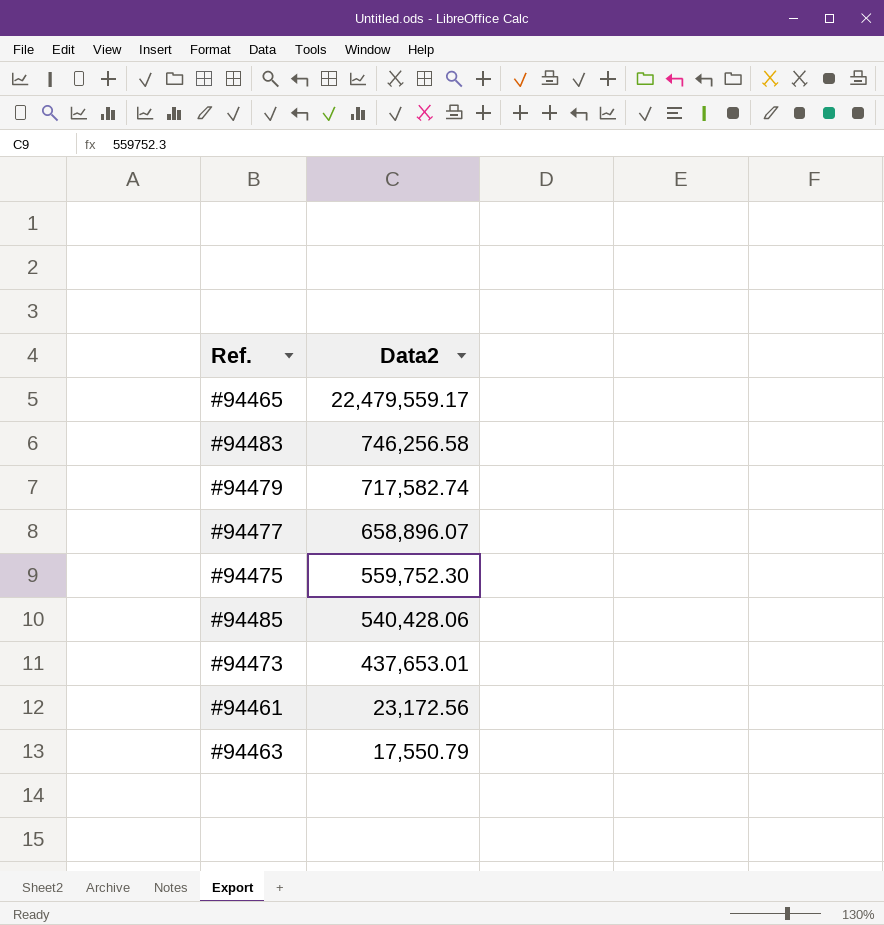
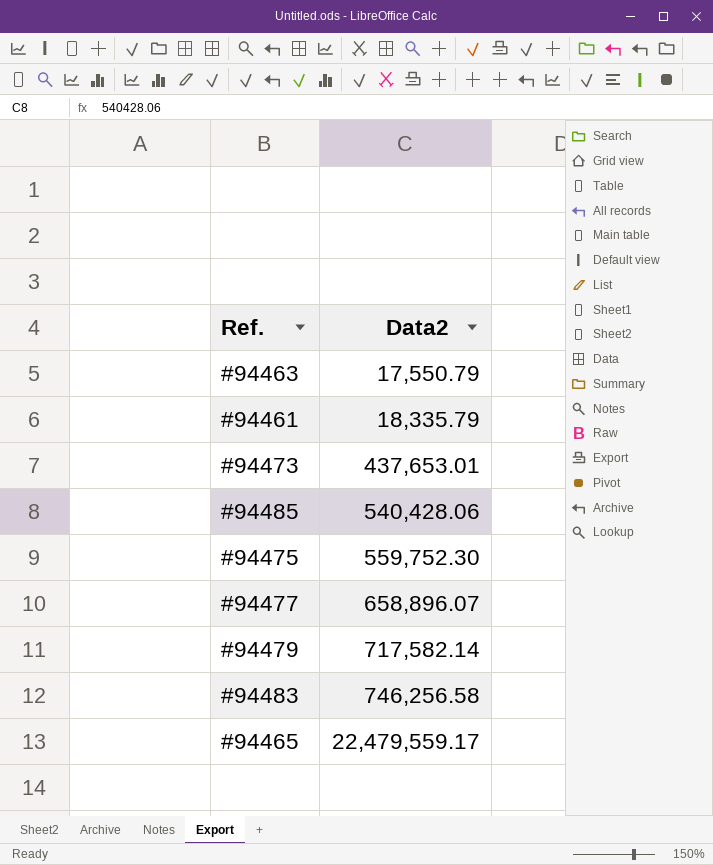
row order: Data2 descending -> Data2 ascending
#94461 | Data2: 23,172.56 -> 18,335.79
#94479 | Data2: 717,582.74 -> 717,582.14

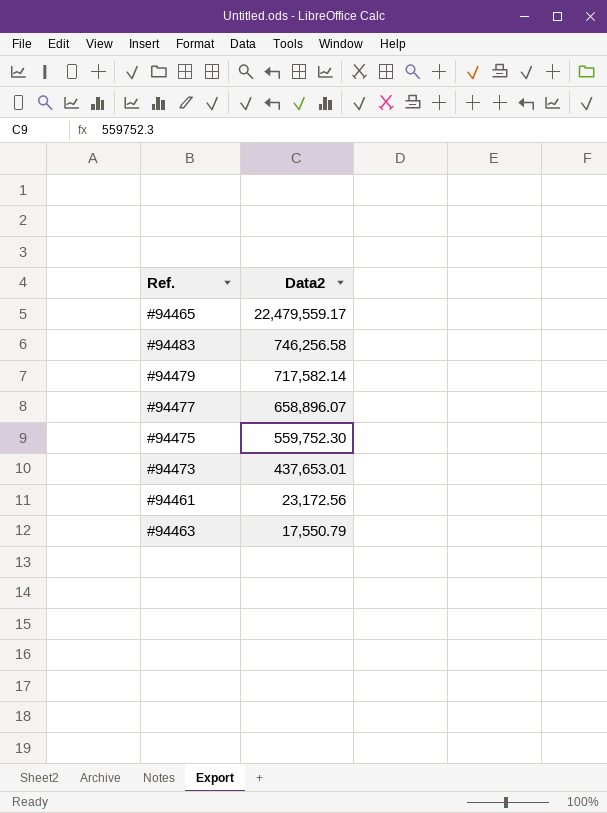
row order: Data2 ascending -> Data2 descending
row #94485: 540,428.06 -> none
#94461 | Data2: 18,335.79 -> 23,172.56

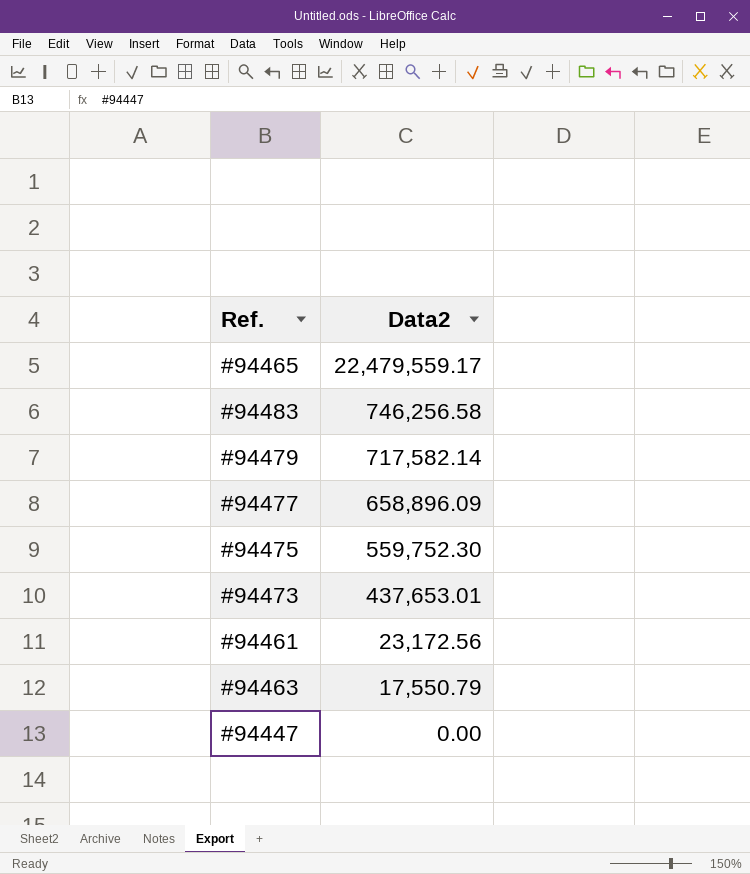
#94477 | Data2: 658,896.07 -> 658,896.09
row #94447: none -> 0.00

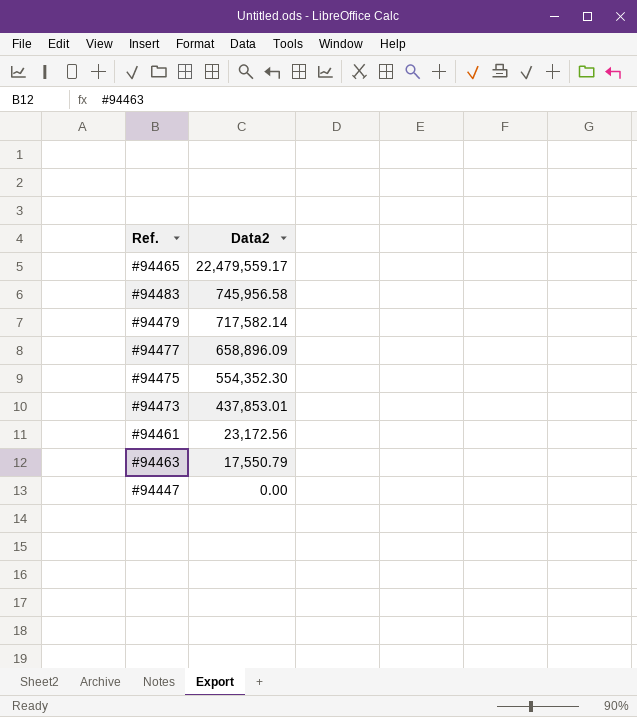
#94483 | Data2: 746,256.58 -> 745,956.58
#94475 | Data2: 559,752.30 -> 554,352.30
#94473 | Data2: 437,653.01 -> 437,853.01

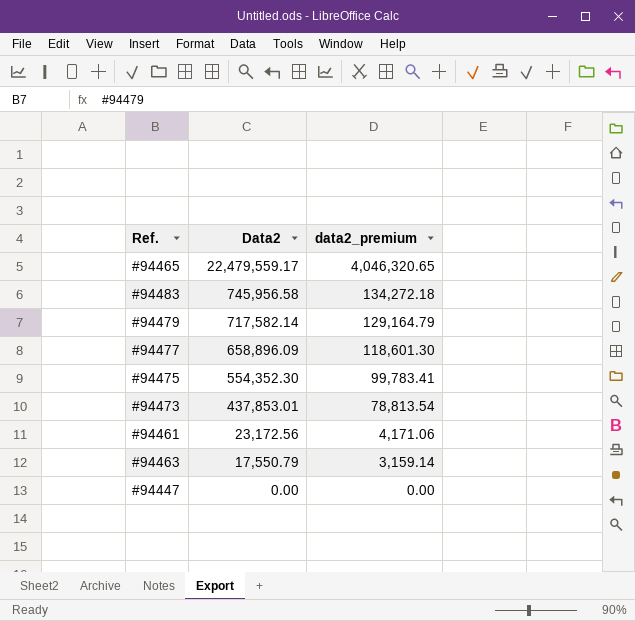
column data2_premium | formula: none -> [Data2] * 0.18

